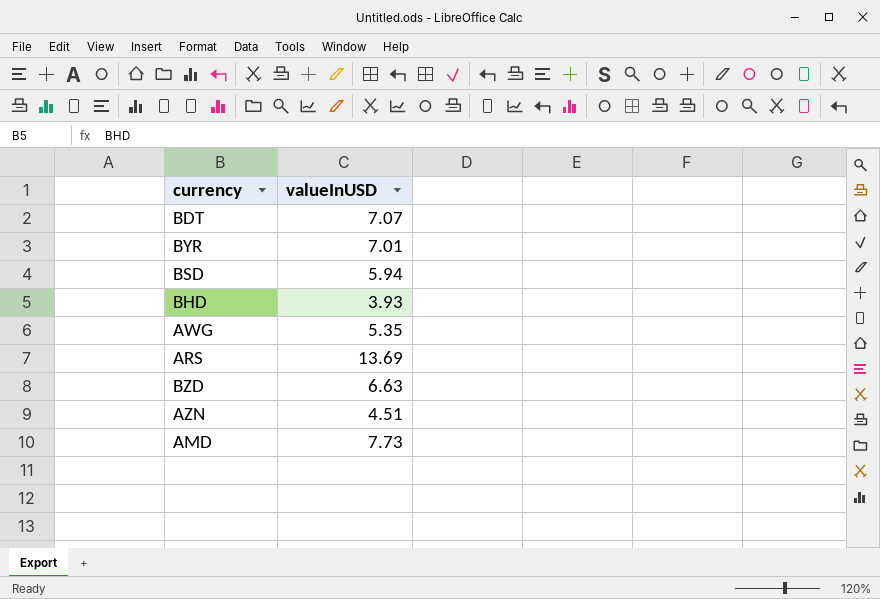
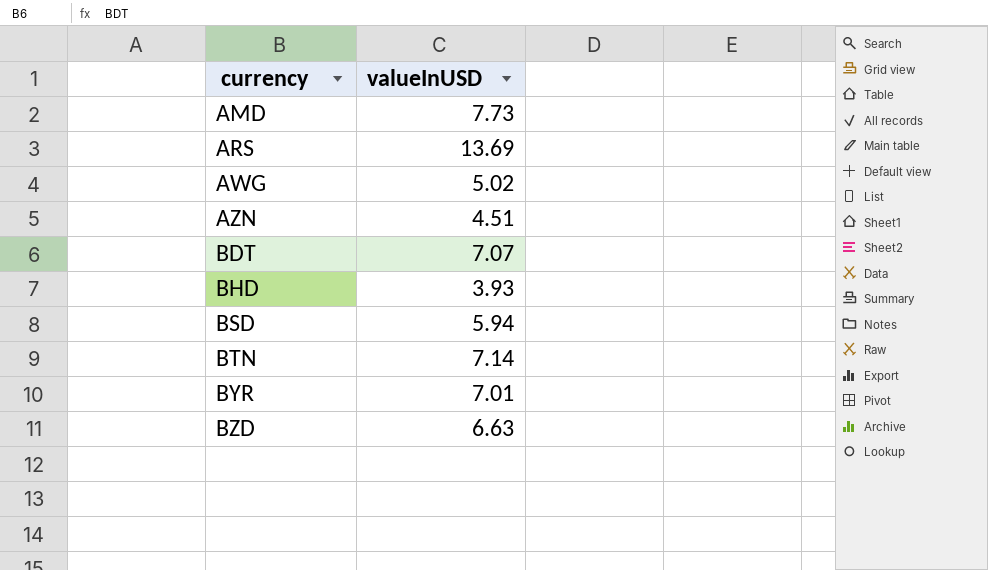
row order: none -> currency ascending
AWG | valueInUSD: 5.35 -> 5.02
row BTN: none -> 7.14

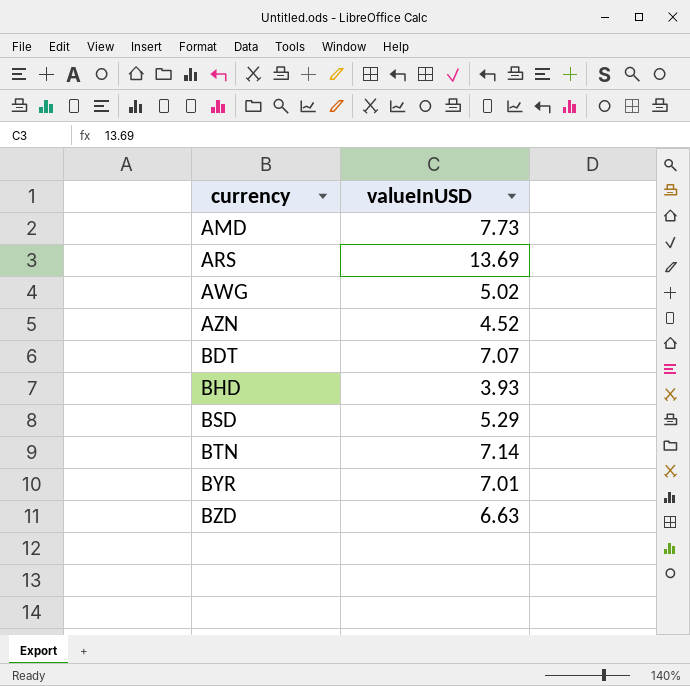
AZN | valueInUSD: 4.51 -> 4.52
BSD | valueInUSD: 5.94 -> 5.29

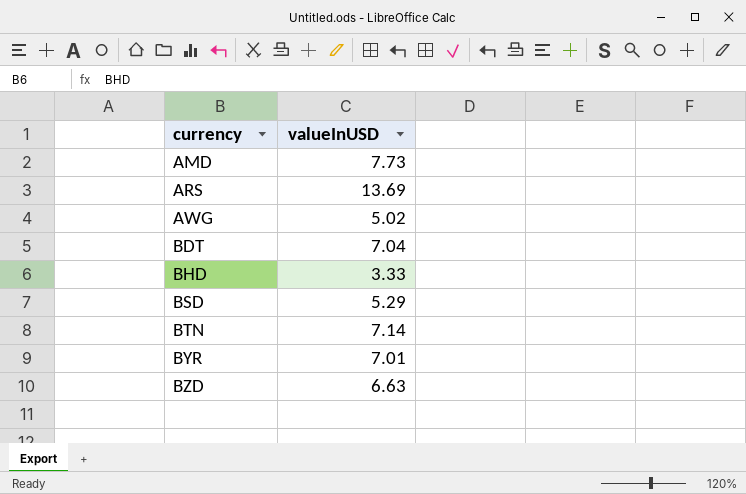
row AZN: 4.52 -> none
BDT | valueInUSD: 7.07 -> 7.04
BHD | valueInUSD: 3.93 -> 3.33

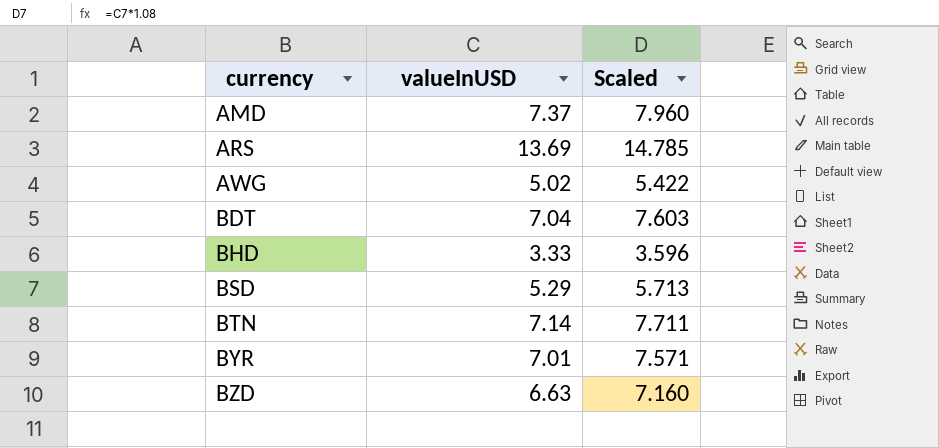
column Scaled | formula: none -> [valueInUSD] * 1.08
AMD | valueInUSD: 7.73 -> 7.37

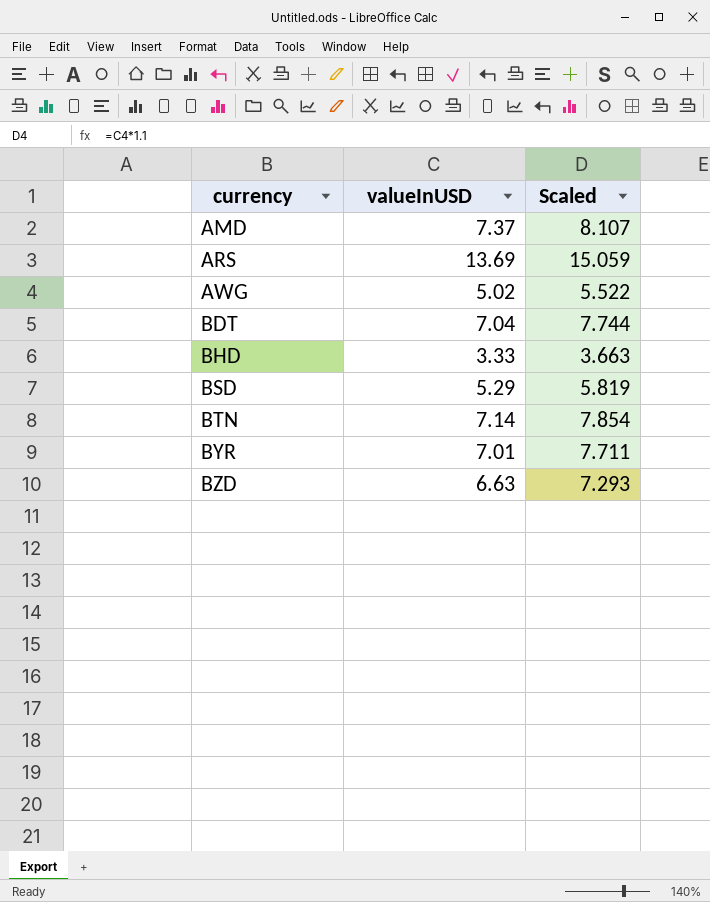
column Scaled | formula: [valueInUSD] * 1.08 -> [valueInUSD] * 1.1

